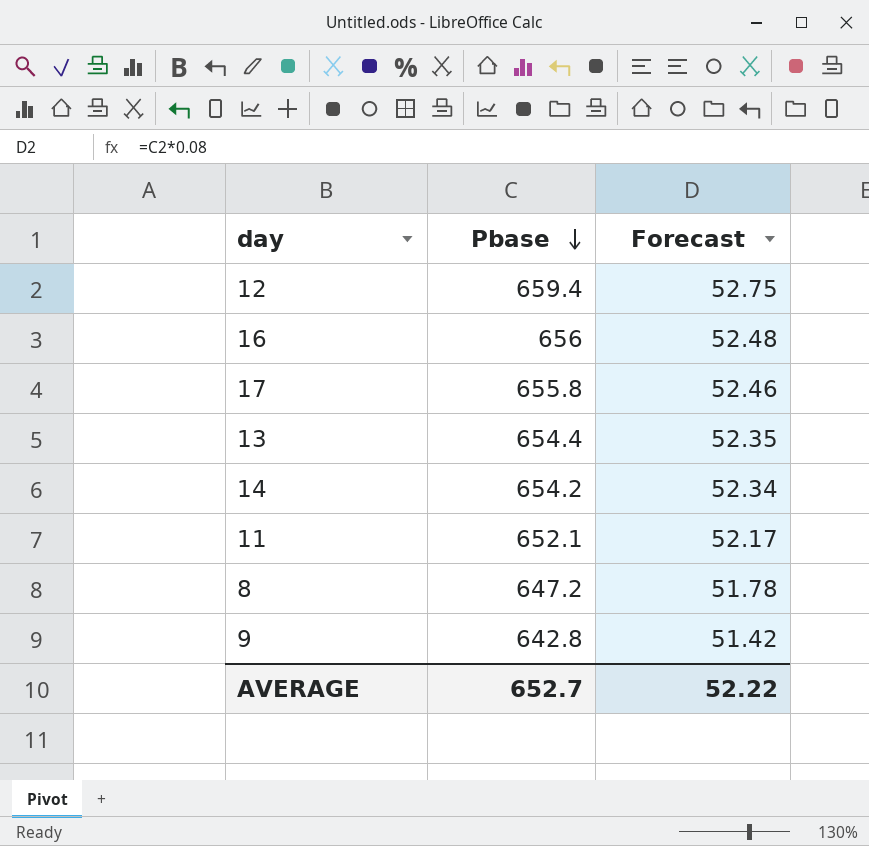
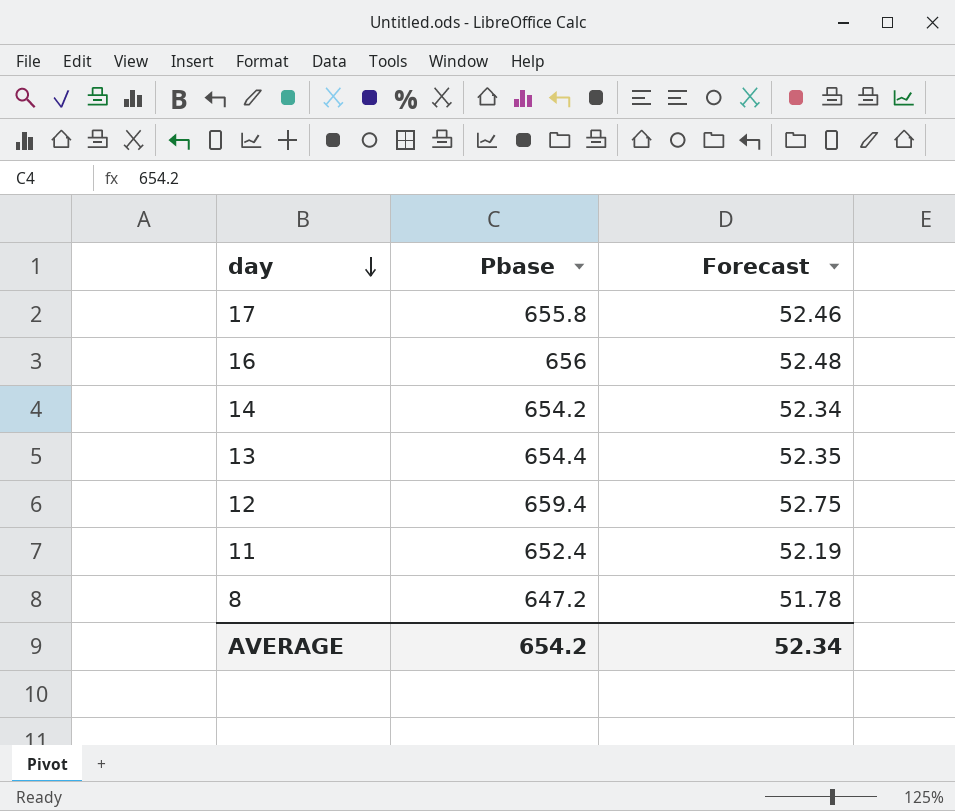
row order: Pbase descending -> day descending
row 9: 642.8 | 51.42 -> none
11 | Pbase: 652.1 -> 652.4
11 | Forecast: 52.17 -> 52.19
AVERAGE | Pbase: 652.7 -> 654.2
AVERAGE | Forecast: 52.22 -> 52.34

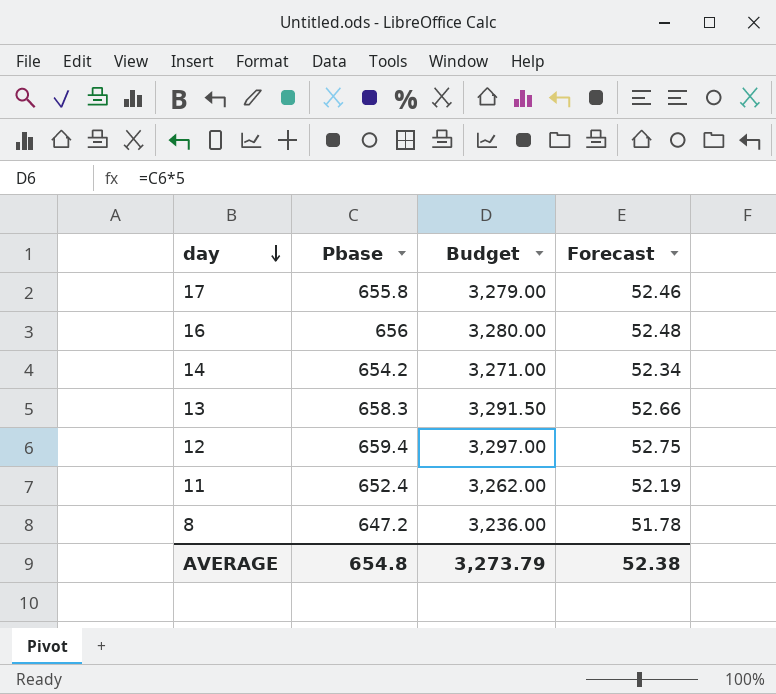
column Budget | formula: none -> [Pbase] * 5
13 | Pbase: 654.4 -> 658.3
13 | Forecast: 52.35 -> 52.66
AVERAGE | Pbase: 654.2 -> 654.8
AVERAGE | Forecast: 52.34 -> 52.38

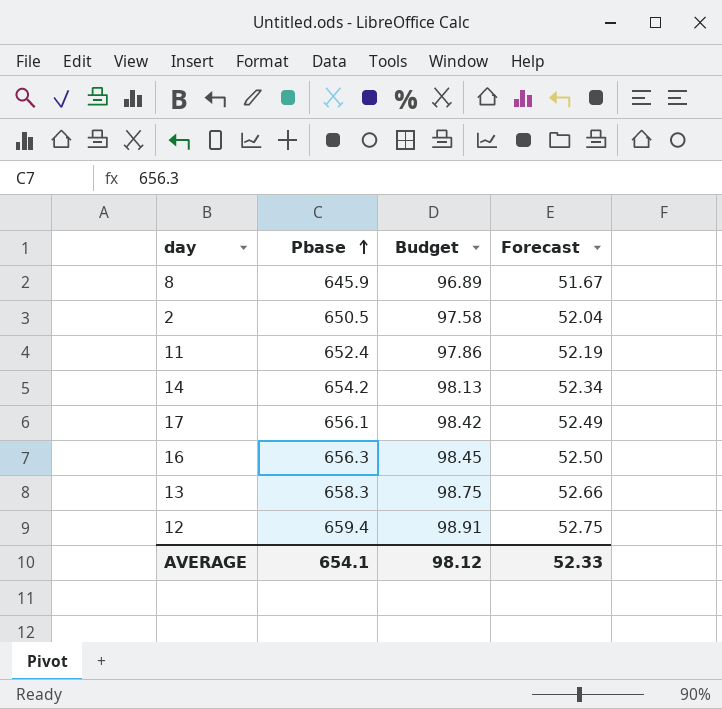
row order: day descending -> Pbase ascending
column Budget | formula: [Pbase] * 5 -> [Pbase] * 0.15
8 | Pbase: 647.2 -> 645.9
8 | Forecast: 51.78 -> 51.67
row 2: none -> 650.5 | 97.58 | 52.04
17 | Pbase: 655.8 -> 656.1
17 | Forecast: 52.46 -> 52.49
16 | Pbase: 656 -> 656.3
16 | Forecast: 52.48 -> 52.50
AVERAGE | Pbase: 654.8 -> 654.1
AVERAGE | Budget: 3,273.79 -> 98.12
AVERAGE | Forecast: 52.38 -> 52.33

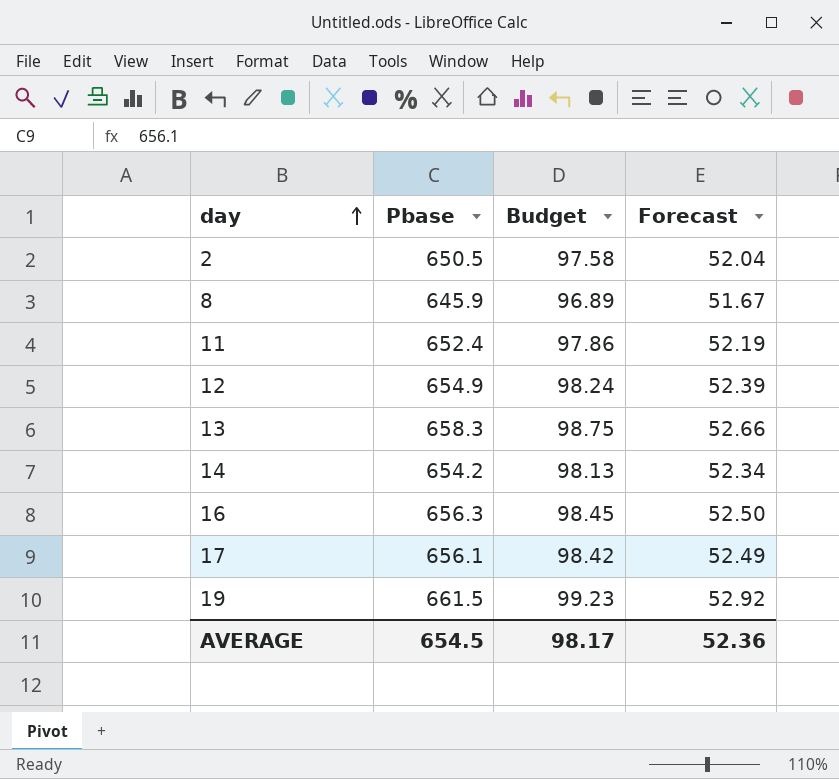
row order: Pbase ascending -> day ascending
12 | Pbase: 659.4 -> 654.9
12 | Budget: 98.91 -> 98.24
12 | Forecast: 52.75 -> 52.39
row 19: none -> 661.5 | 99.23 | 52.92
AVERAGE | Pbase: 654.1 -> 654.5
AVERAGE | Budget: 98.12 -> 98.17
AVERAGE | Forecast: 52.33 -> 52.36

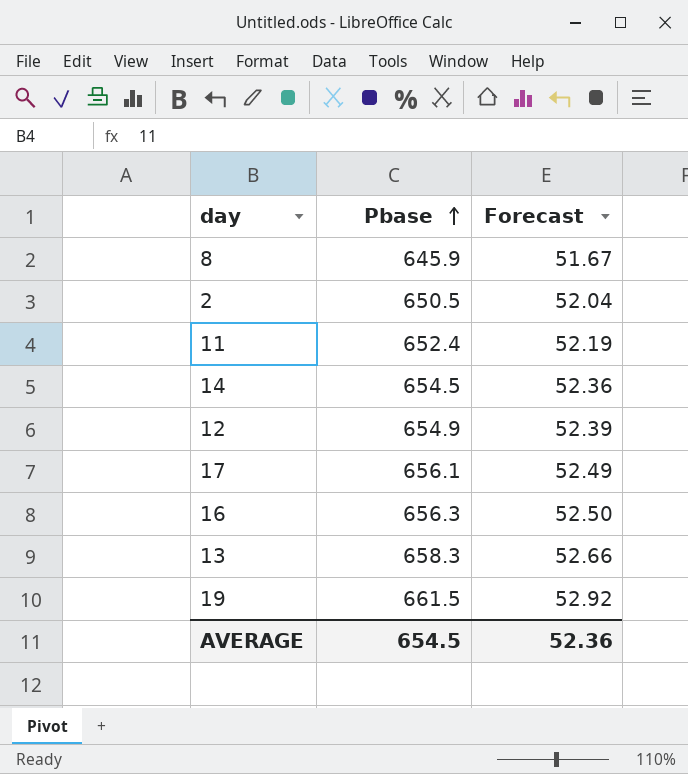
row order: day ascending -> Pbase ascending
column Budget | formula: [Pbase] * 0.15 -> none
14 | Pbase: 654.2 -> 654.5
14 | Forecast: 52.34 -> 52.36

